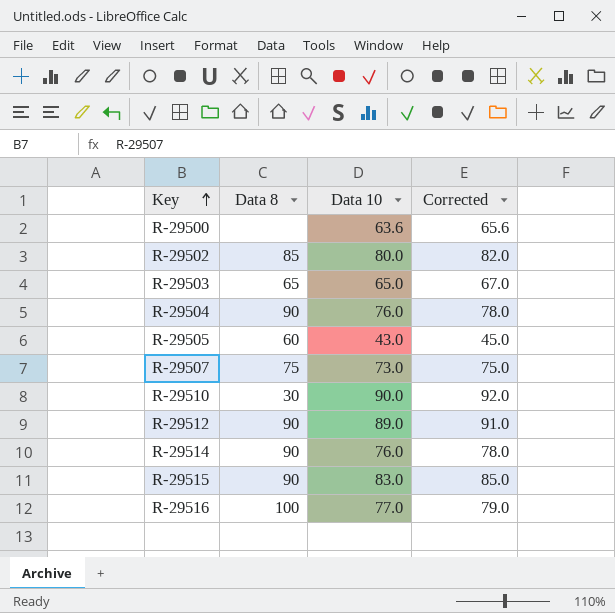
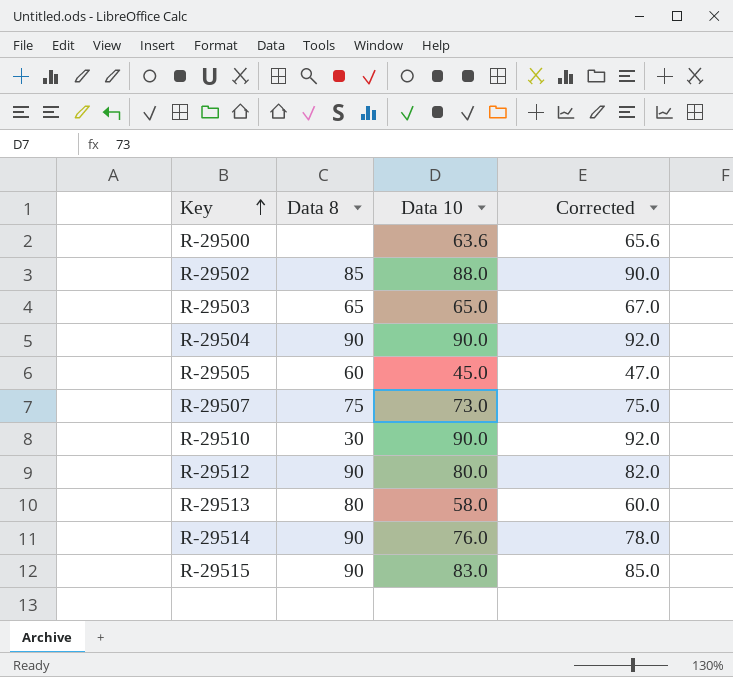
row R-29516: 100 | 77.0 | 79.0 -> none
R-29502 | Data 10: 80.0 -> 88.0
R-29502 | Corrected: 82.0 -> 90.0
R-29504 | Data 10: 76.0 -> 90.0
R-29504 | Corrected: 78.0 -> 92.0
R-29505 | Data 10: 43.0 -> 45.0
R-29505 | Corrected: 45.0 -> 47.0
R-29512 | Data 10: 89.0 -> 80.0
R-29512 | Corrected: 91.0 -> 82.0
row R-29513: none -> 80 | 58.0 | 60.0

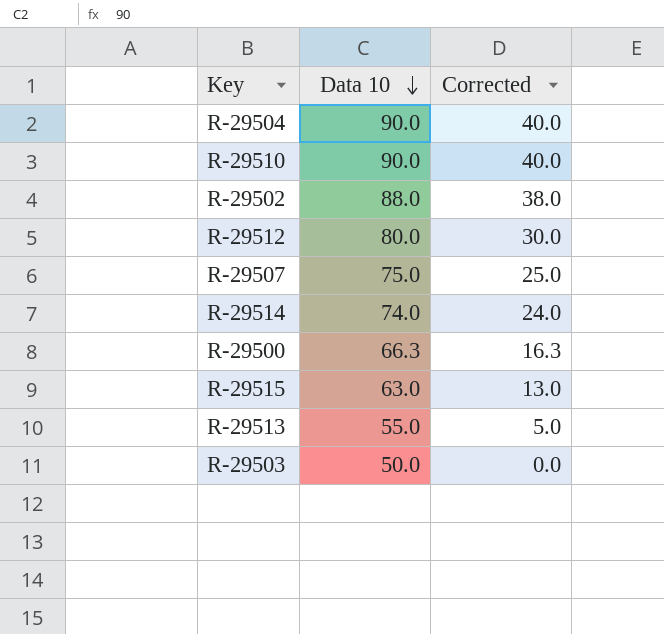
row order: Key ascending -> Data 10 descending
column Data 8 | position: 2 -> none
column Corrected | formula: [Data 10] + 2 -> [Data 10] - 50
row R-29505: 60 | 45.0 | 47.0 -> none
R-29507 | Data 10: 73.0 -> 75.0
R-29514 | Data 10: 76.0 -> 74.0
R-29500 | Data 10: 63.6 -> 66.3
R-29515 | Data 10: 83.0 -> 63.0
R-29513 | Data 10: 58.0 -> 55.0
R-29503 | Data 10: 65.0 -> 50.0

